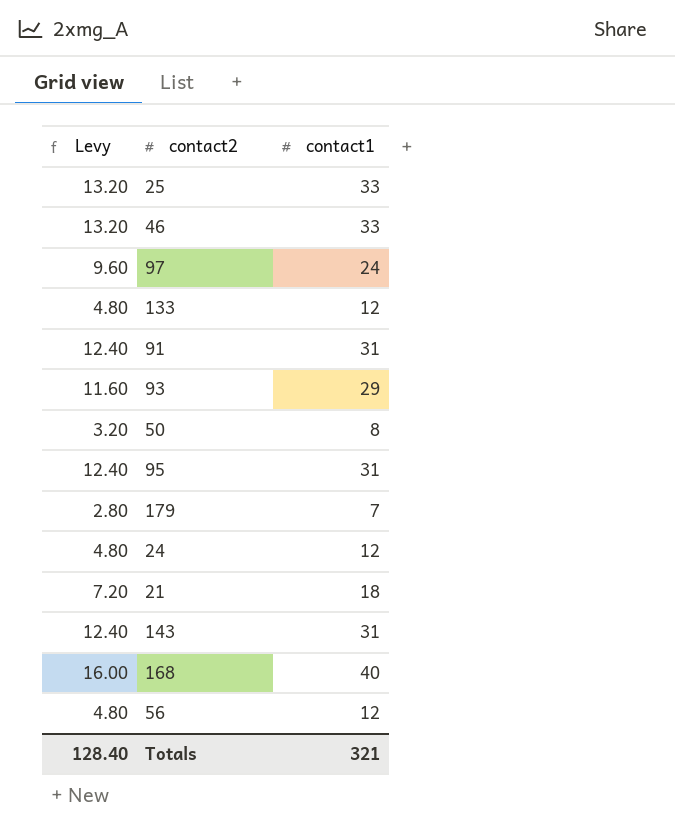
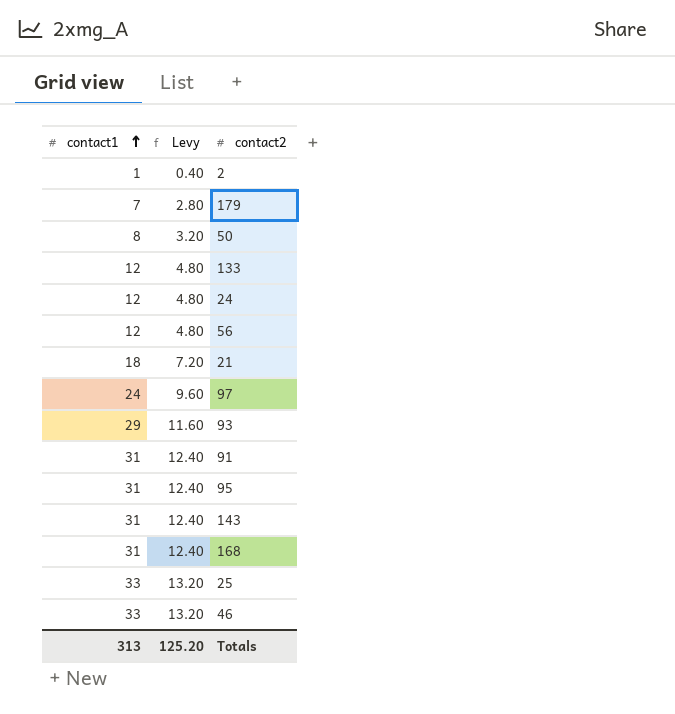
row order: none -> contact1 ascending
column contact1 | position: 3 -> 1
row 2: none -> 1 | 0.40
168 | contact1: 40 -> 31
168 | Levy: 16.00 -> 12.40
Totals | contact1: 321 -> 313
Totals | Levy: 128.40 -> 125.20

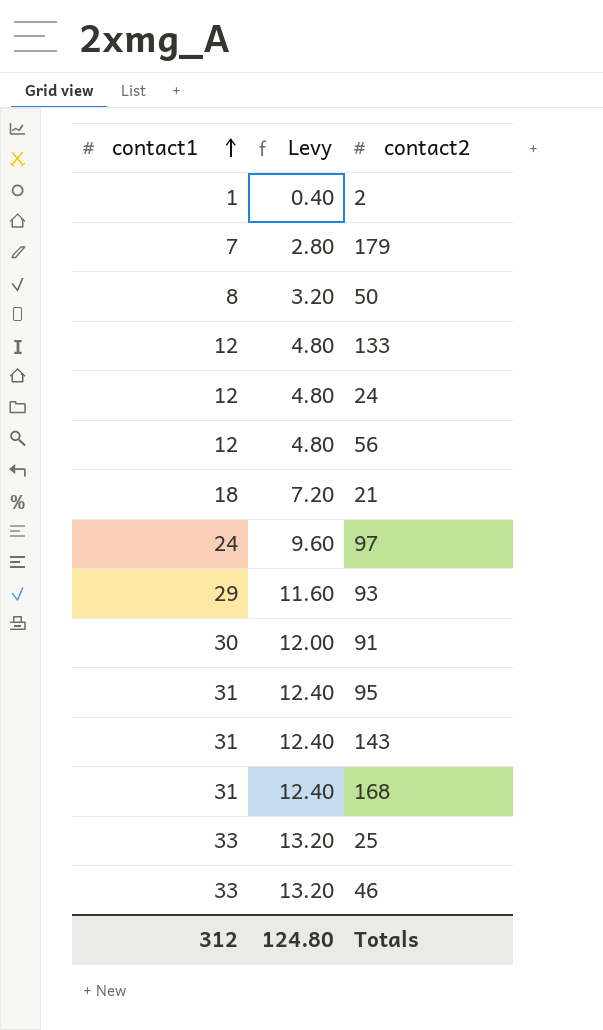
91 | contact1: 31 -> 30
91 | Levy: 12.40 -> 12.00
Totals | contact1: 313 -> 312
Totals | Levy: 125.20 -> 124.80

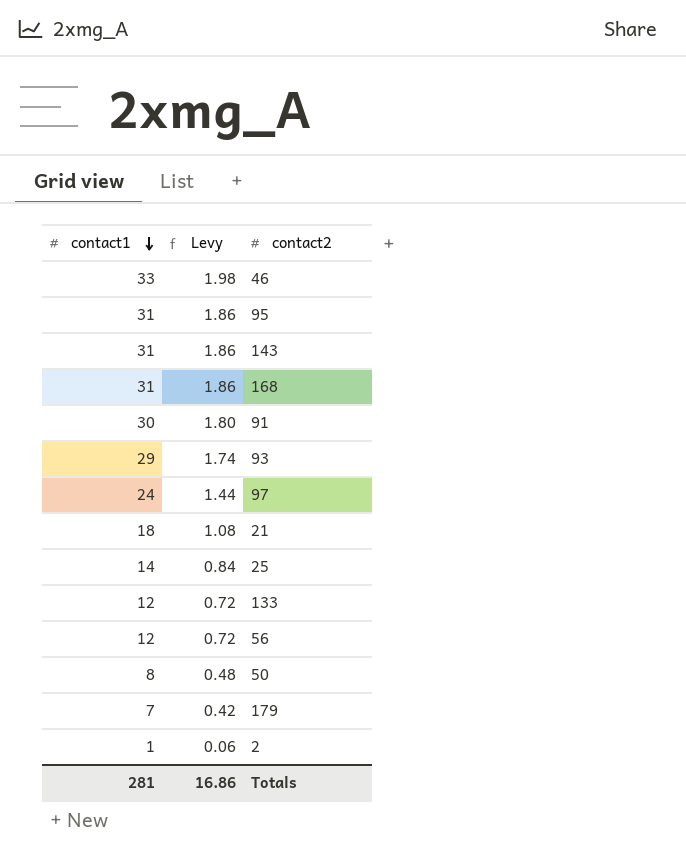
row order: contact1 ascending -> contact1 descending
column Levy | formula: [contact1] * 0.4 -> [contact1] * 0.06
row 24: 12 | 4.80 -> none
25 | contact1: 33 -> 14
Totals | contact1: 312 -> 281
Totals | Levy: 124.80 -> 16.86

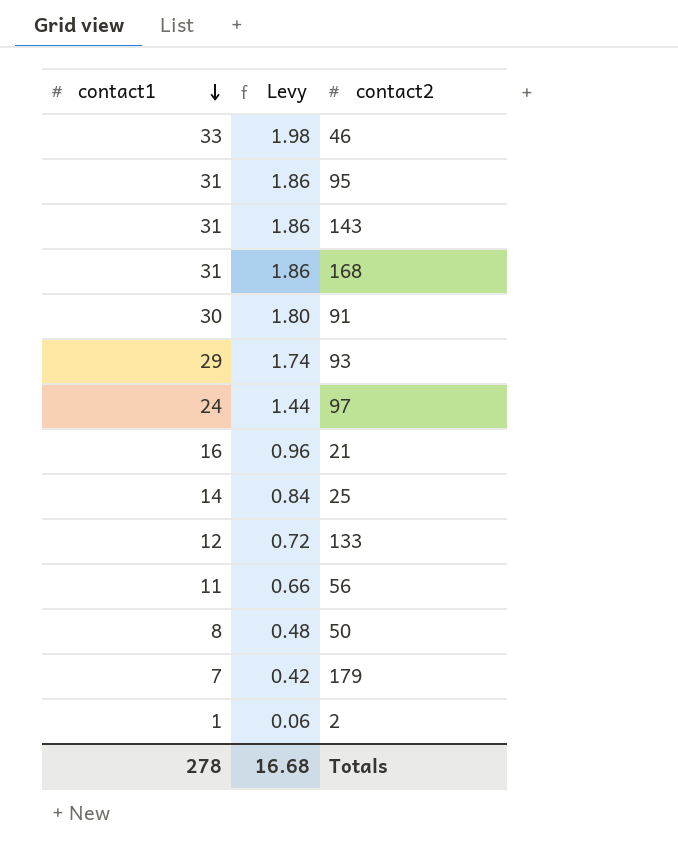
21 | contact1: 18 -> 16
21 | Levy: 1.08 -> 0.96
56 | contact1: 12 -> 11
56 | Levy: 0.72 -> 0.66
Totals | contact1: 281 -> 278
Totals | Levy: 16.86 -> 16.68

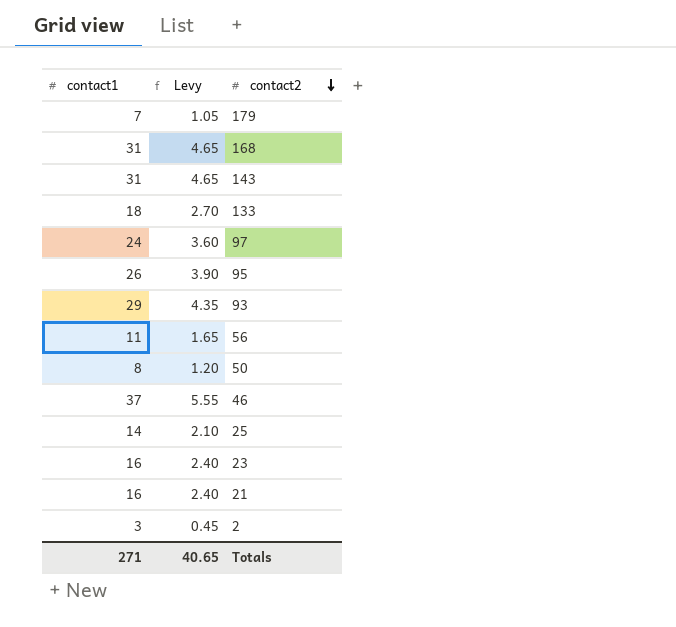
row order: contact1 descending -> contact2 descending
column Levy | formula: [contact1] * 0.06 -> [contact1] * 0.15
row 91: 30 | 1.80 -> none
133 | contact1: 12 -> 18
95 | contact1: 31 -> 26
46 | contact1: 33 -> 37
row 23: none -> 16 | 2.40
2 | contact1: 1 -> 3
Totals | contact1: 278 -> 271
Totals | Levy: 16.68 -> 40.65

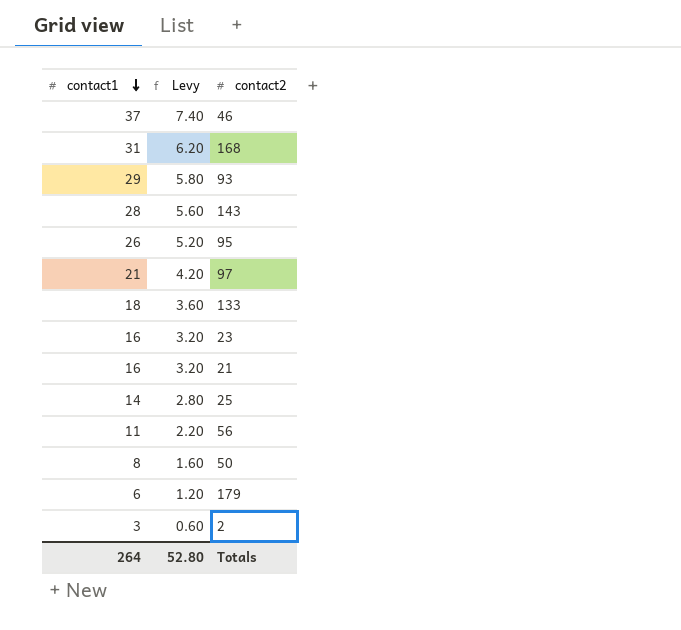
row order: contact2 descending -> contact1 descending
column Levy | formula: [contact1] * 0.15 -> [contact1] * 0.2
143 | contact1: 31 -> 28
97 | contact1: 24 -> 21
179 | contact1: 7 -> 6
Totals | contact1: 271 -> 264
Totals | Levy: 40.65 -> 52.80

